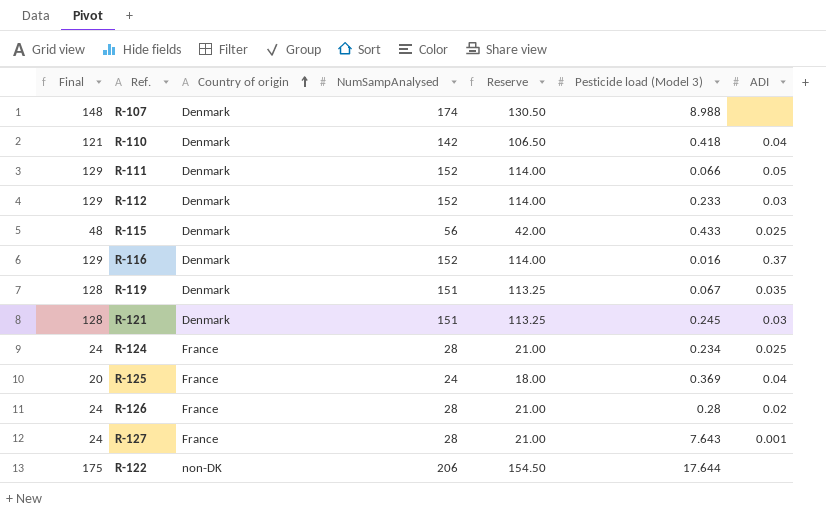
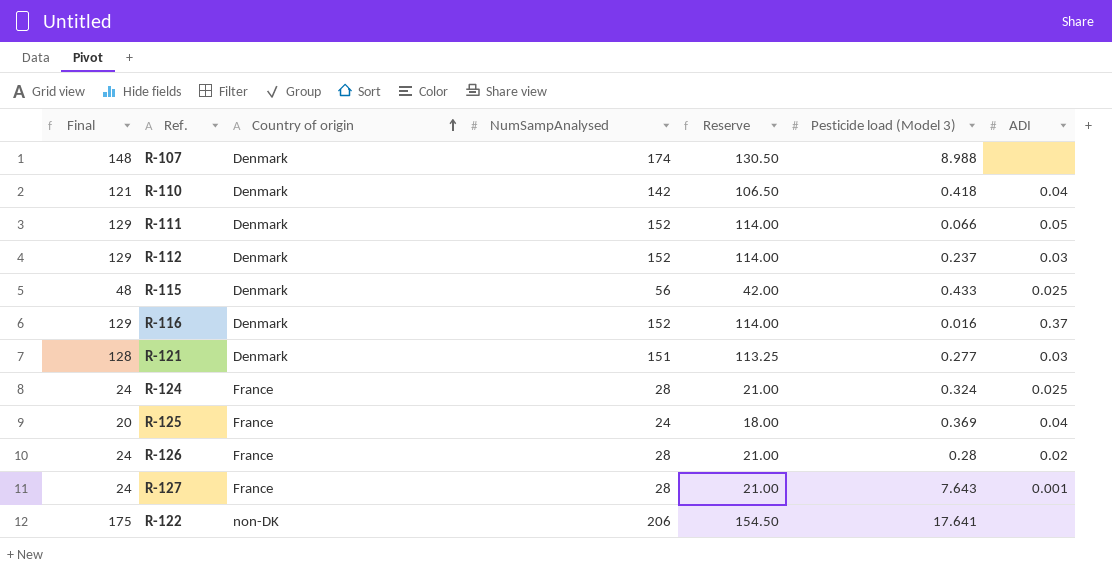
row R-119: 128 | Denmark | 151 | 113.25 | 0.067 | 0.035 -> none
R-112 | Pesticide load (Model 3): 0.233 -> 0.237
R-121 | Pesticide load (Model 3): 0.245 -> 0.277
R-124 | Pesticide load (Model 3): 0.234 -> 0.324
R-122 | Pesticide load (Model 3): 17.644 -> 17.641

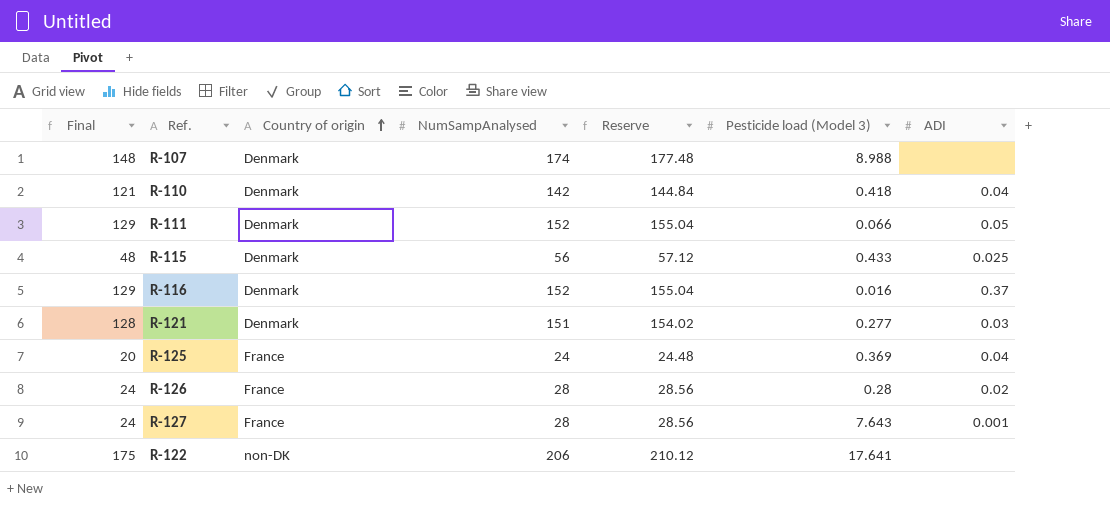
column Reserve | formula: [NumSampAnalysed] * 0.75 -> [NumSampAnalysed] * 1.02
row R-112: 129 | Denmark | 152 | 114.00 | 0.237 | 0.03 -> none
row R-124: 24 | France | 28 | 21.00 | 0.324 | 0.025 -> none

